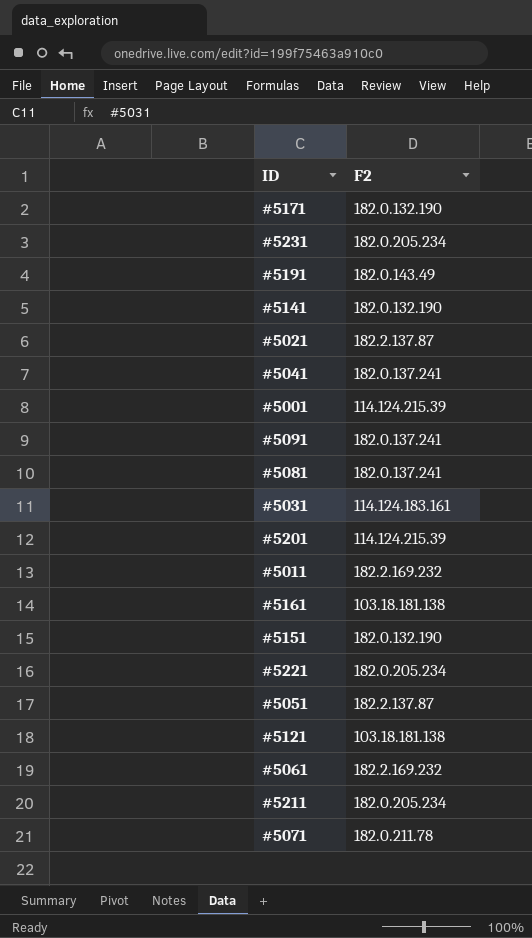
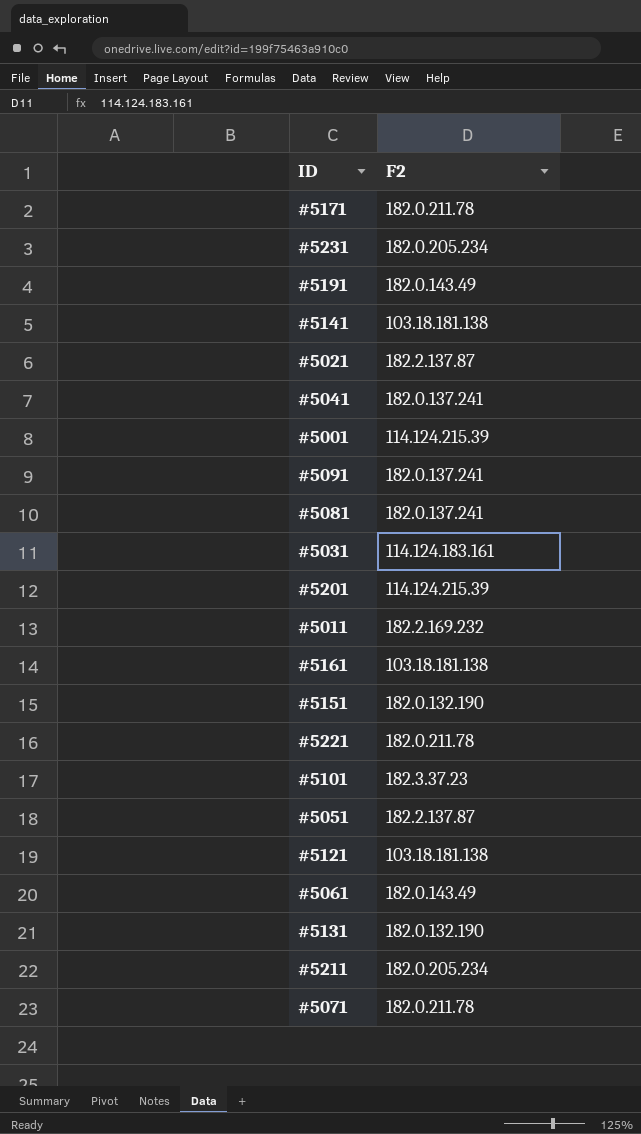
#5171 | F2: 182.0.132.190 -> 182.0.211.78
#5141 | F2: 182.0.132.190 -> 103.18.181.138
#5221 | F2: 182.0.205.234 -> 182.0.211.78
row #5101: none -> 182.3.37.23
#5061 | F2: 182.2.169.232 -> 182.0.143.49
row #5131: none -> 182.0.132.190

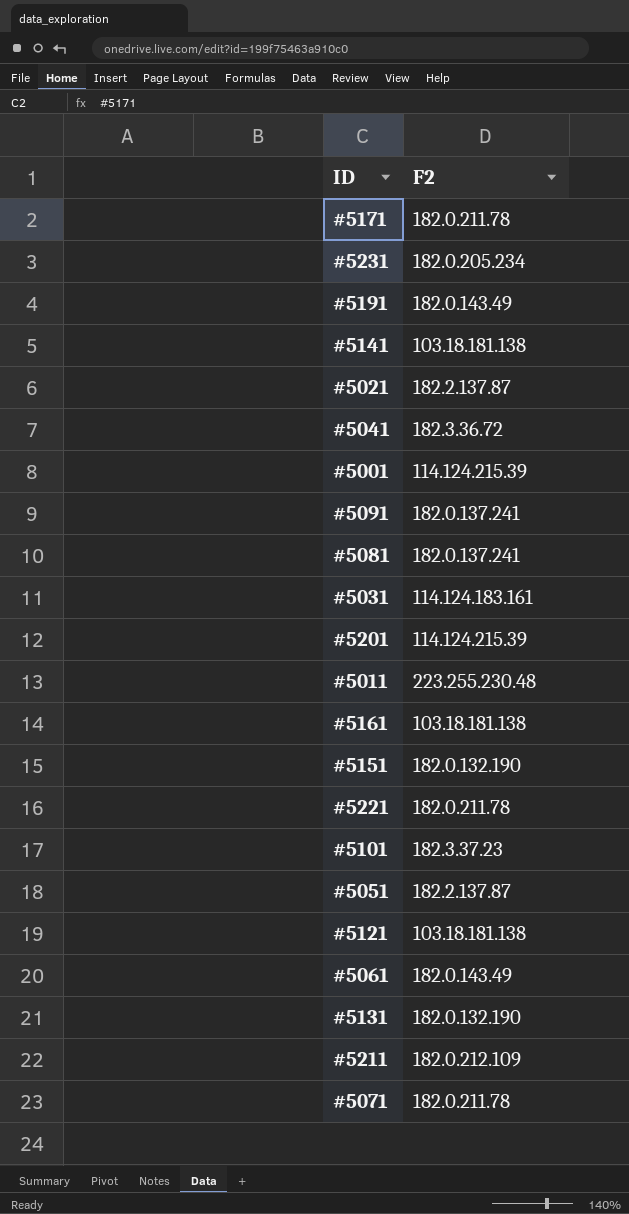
#5041 | F2: 182.0.137.241 -> 182.3.36.72
#5011 | F2: 182.2.169.232 -> 223.255.230.48
#5211 | F2: 182.0.205.234 -> 182.0.212.109

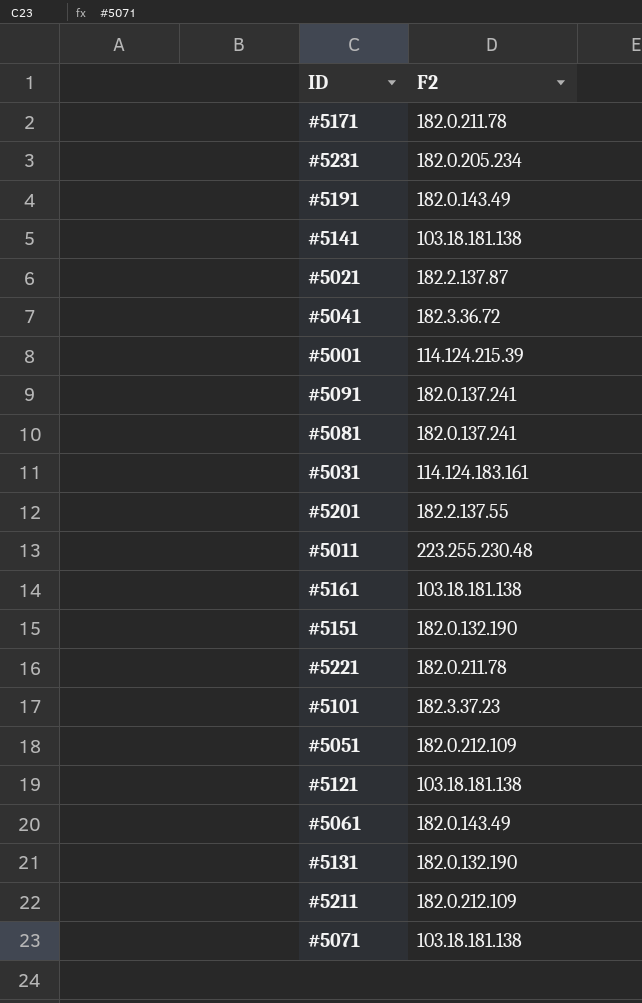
#5201 | F2: 114.124.215.39 -> 182.2.137.55
#5051 | F2: 182.2.137.87 -> 182.0.212.109
#5071 | F2: 182.0.211.78 -> 103.18.181.138

